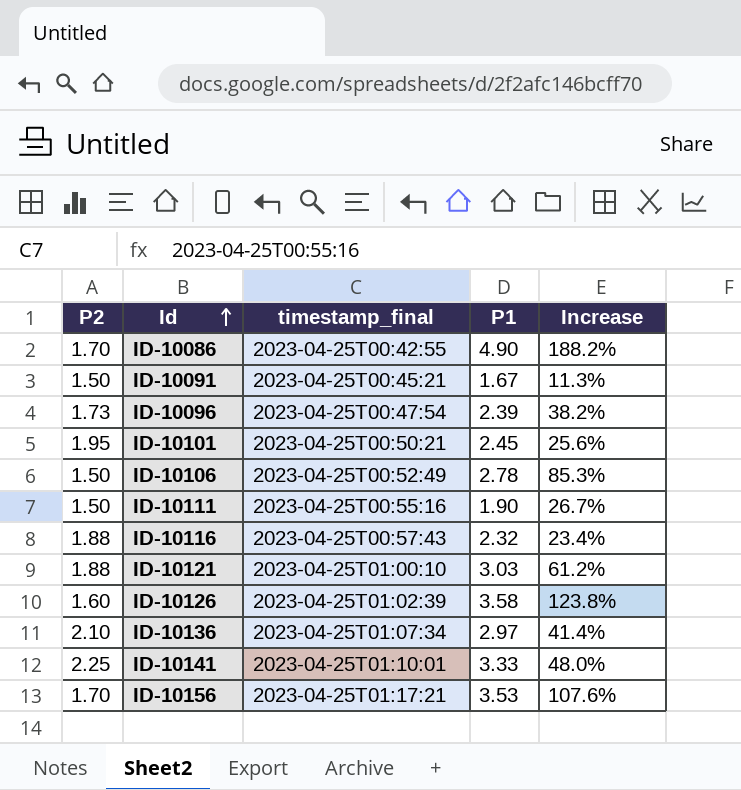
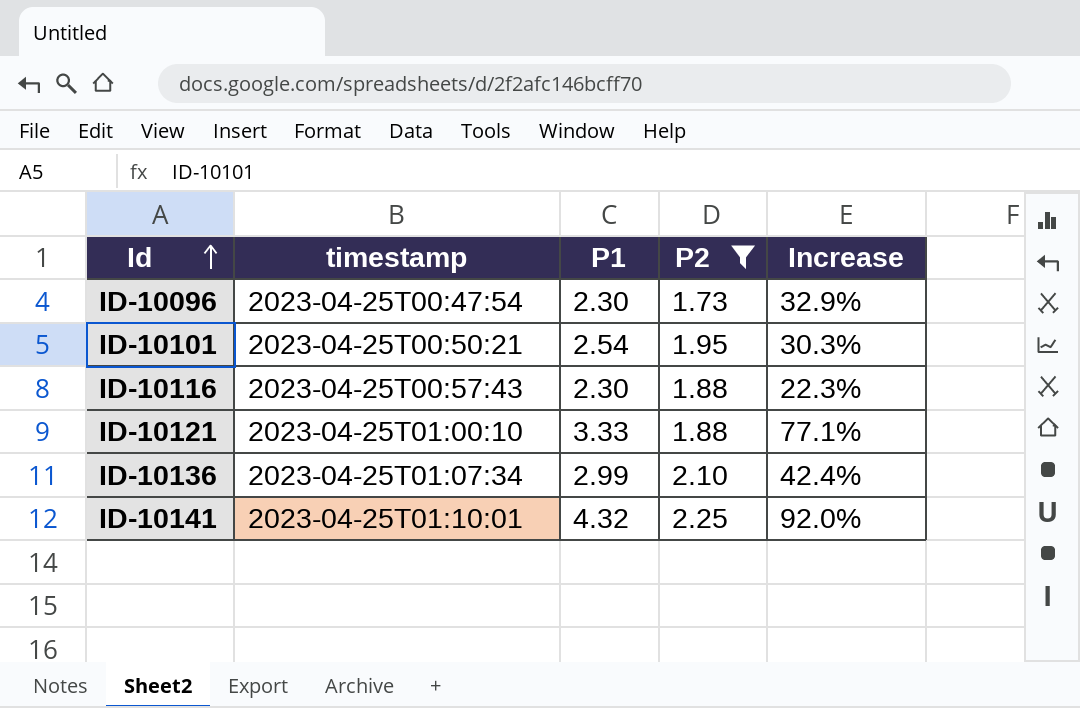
filter: none -> P2 >= 1.73
column name: timestamp_final -> timestamp
column P2 | position: 1 -> 4
ID-10096 | P1: 2.39 -> 2.30
ID-10096 | Increase: 38.2% -> 32.9%
ID-10101 | P1: 2.45 -> 2.54
ID-10101 | Increase: 25.6% -> 30.3%
ID-10116 | P1: 2.32 -> 2.30
ID-10116 | Increase: 23.4% -> 22.3%
ID-10121 | P1: 3.03 -> 3.33
ID-10121 | Increase: 61.2% -> 77.1%
ID-10136 | P1: 2.97 -> 2.99
ID-10136 | Increase: 41.4% -> 42.4%
ID-10141 | P1: 3.33 -> 4.32
ID-10141 | Increase: 48.0% -> 92.0%

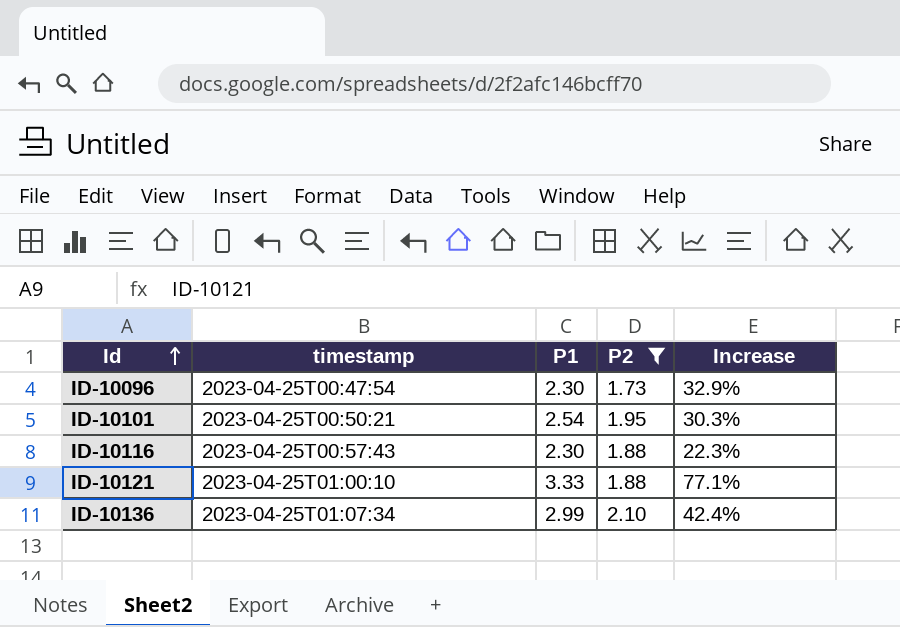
row ID-10141: 2023-04-25T01:10:01 | 4.32 | 2.25 | 92.0% -> none

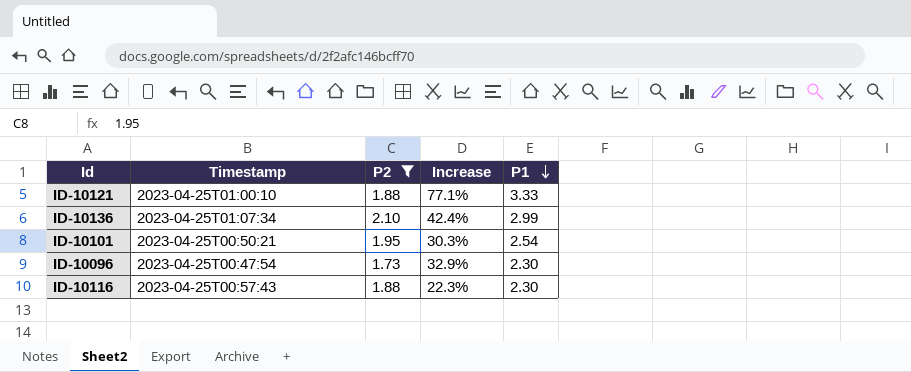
row order: Id ascending -> P1 descending
column name: timestamp -> Timestamp
column P1 | position: 3 -> 5

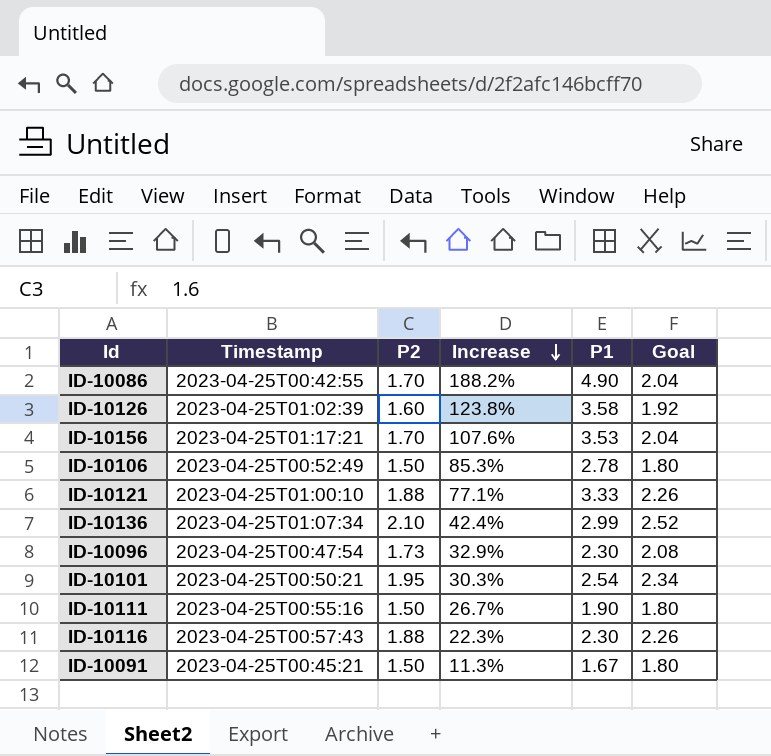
filter: P2 >= 1.73 -> none
row order: P1 descending -> Increase descending
column Goal | formula: none -> [P2] * 1.2

